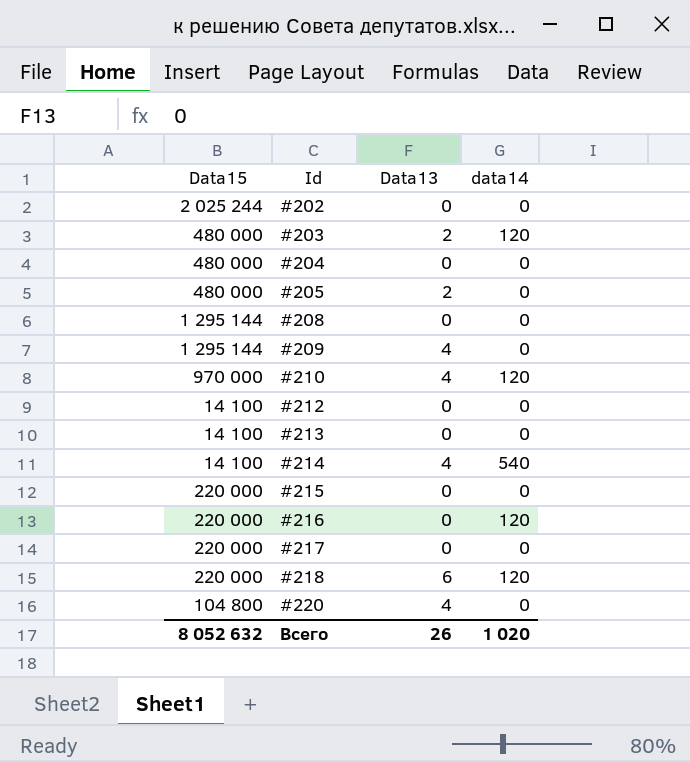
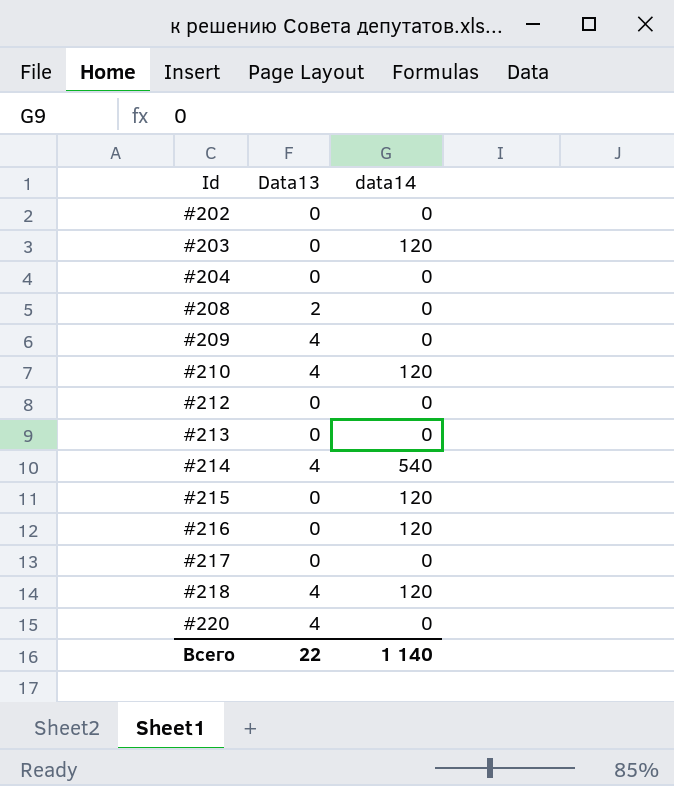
column Data15 | position: 1 -> none
row #205: 480 000 | 2 | 0 -> none
#203 | Data13: 2 -> 0
#208 | Data13: 0 -> 2
#215 | data14: 0 -> 120
#218 | Data13: 6 -> 4
Всего | Data13: 26 -> 22
Всего | data14: 1 020 -> 1 140

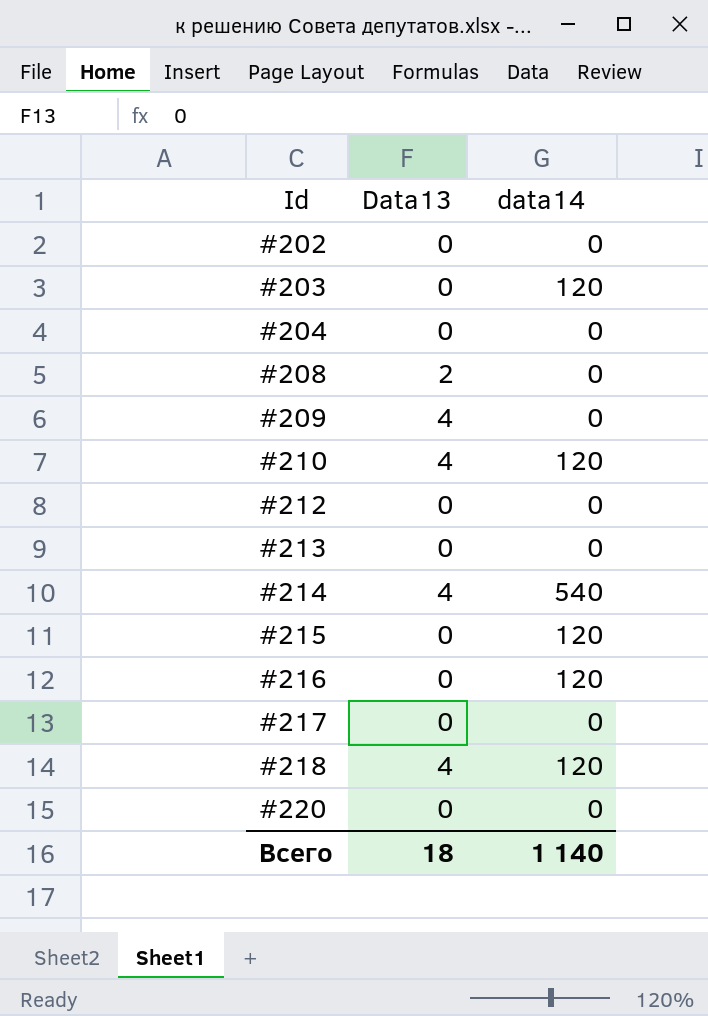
#220 | Data13: 4 -> 0
Всего | Data13: 22 -> 18

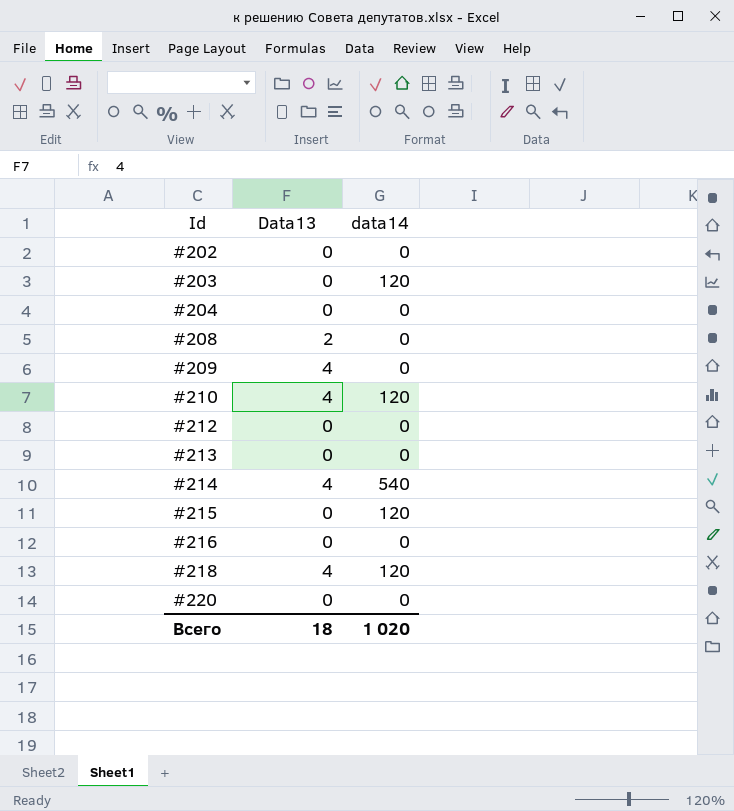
row #217: 0 | 0 -> none
#216 | data14: 120 -> 0
Всего | data14: 1 140 -> 1 020

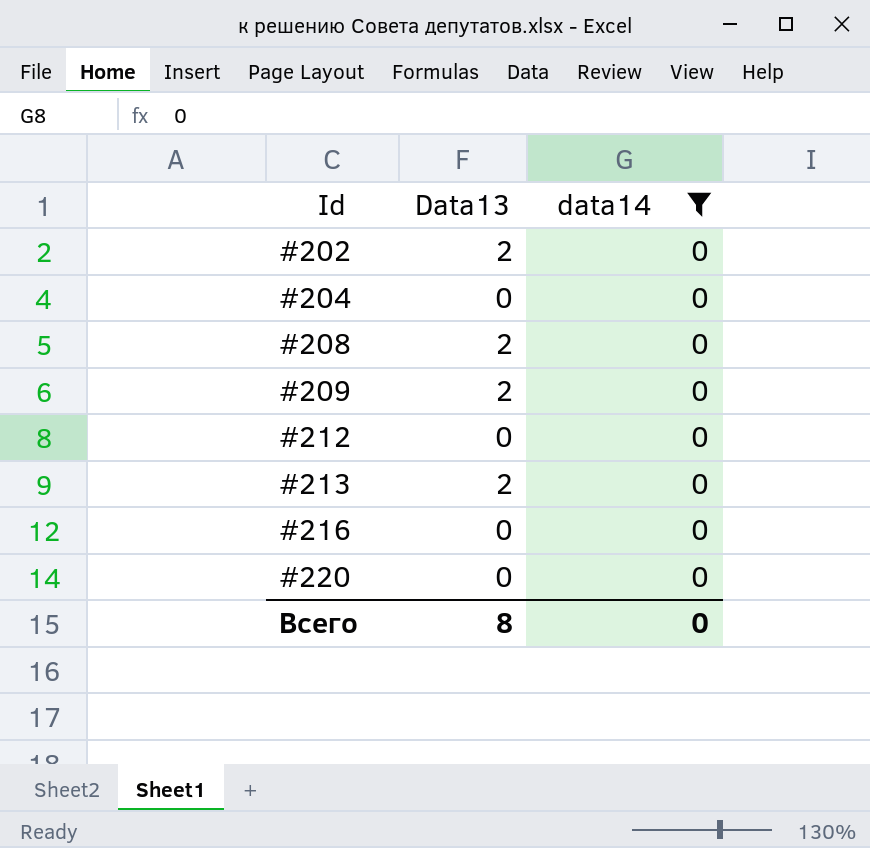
filter: none -> data14 = 0
#202 | Data13: 0 -> 2
#209 | Data13: 4 -> 2
#213 | Data13: 0 -> 2
Всего | Data13: 18 -> 8
Всего | data14: 1 020 -> 0

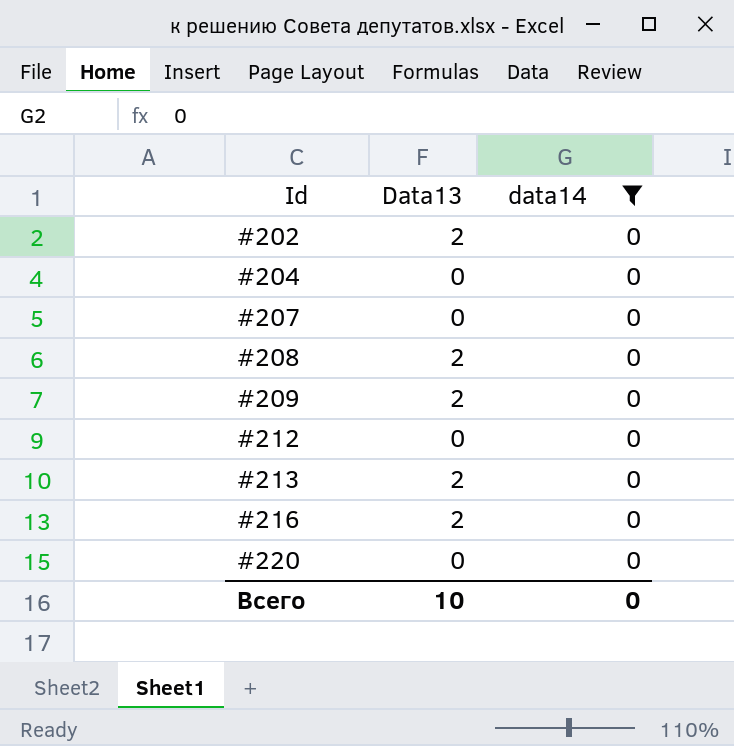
row #207: none -> 0 | 0
#216 | Data13: 0 -> 2
Всего | Data13: 8 -> 10

